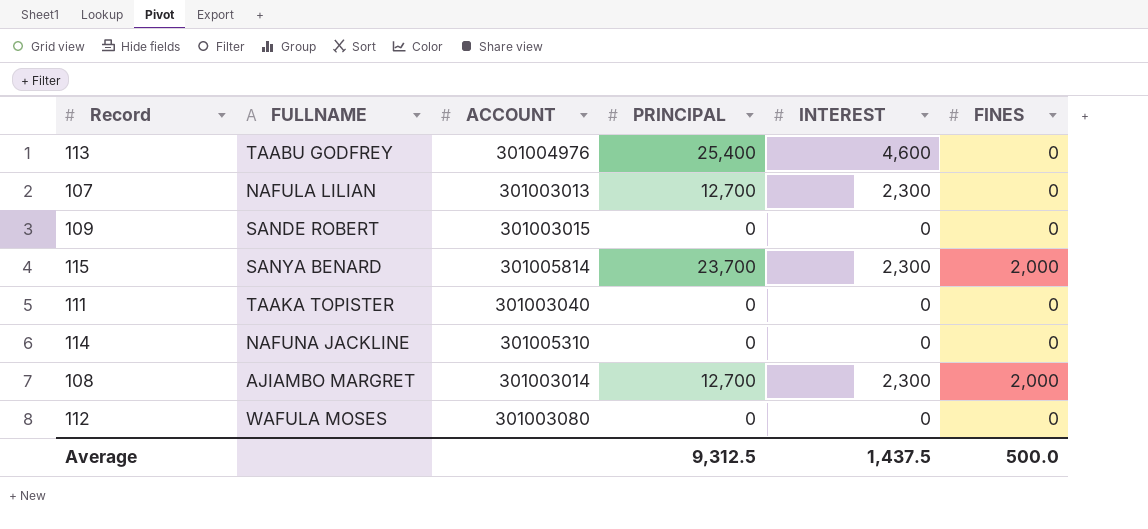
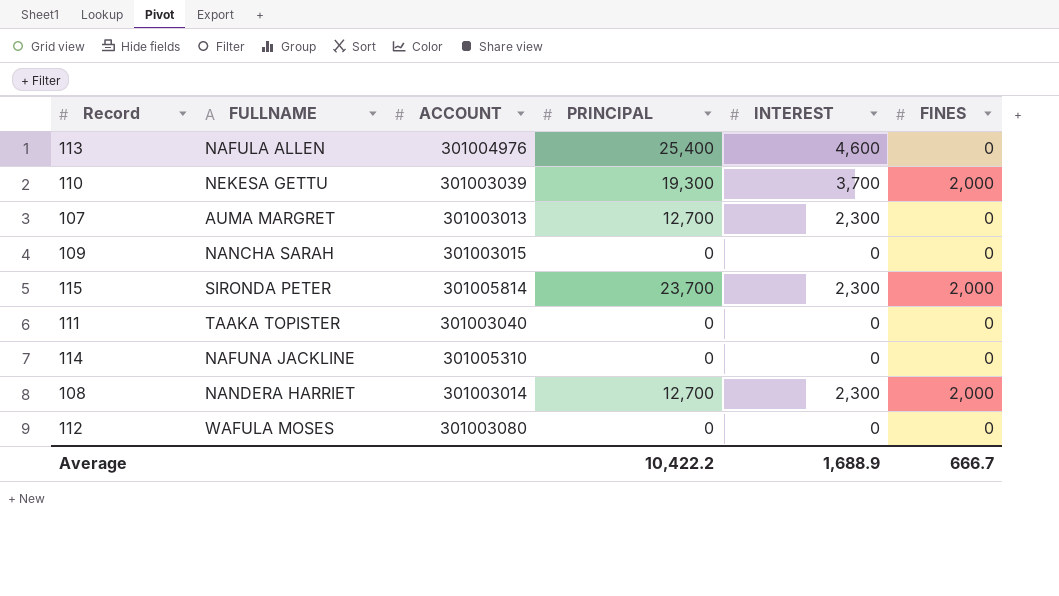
113 | FULLNAME: TAABU GODFREY -> NAFULA ALLEN
row 110: none -> NEKESA GETTU | 301003039 | 19,300 | 3,700 | 2,000
107 | FULLNAME: NAFULA LILIAN -> AUMA MARGRET
109 | FULLNAME: SANDE ROBERT -> NANCHA SARAH
115 | FULLNAME: SANYA BENARD -> SIRONDA PETER
108 | FULLNAME: AJIAMBO MARGRET -> NANDERA HARRIET
Average | PRINCIPAL: 9,312.5 -> 10,422.2
Average | INTEREST: 1,437.5 -> 1,688.9
Average | FINES: 500.0 -> 666.7

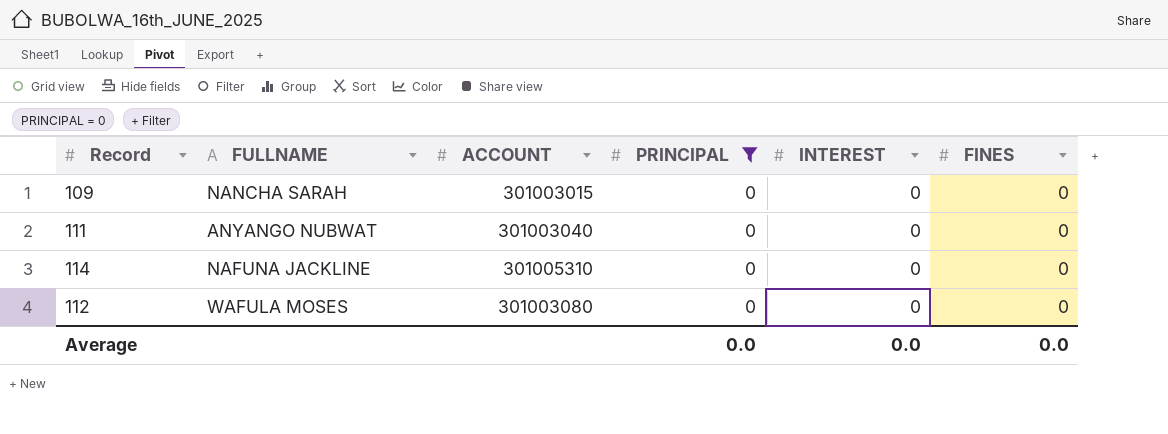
filter: none -> PRINCIPAL = 0
111 | FULLNAME: TAAKA TOPISTER -> ANYANGO NUBWAT
Average | PRINCIPAL: 10,422.2 -> 0.0
Average | INTEREST: 1,688.9 -> 0.0
Average | FINES: 666.7 -> 0.0

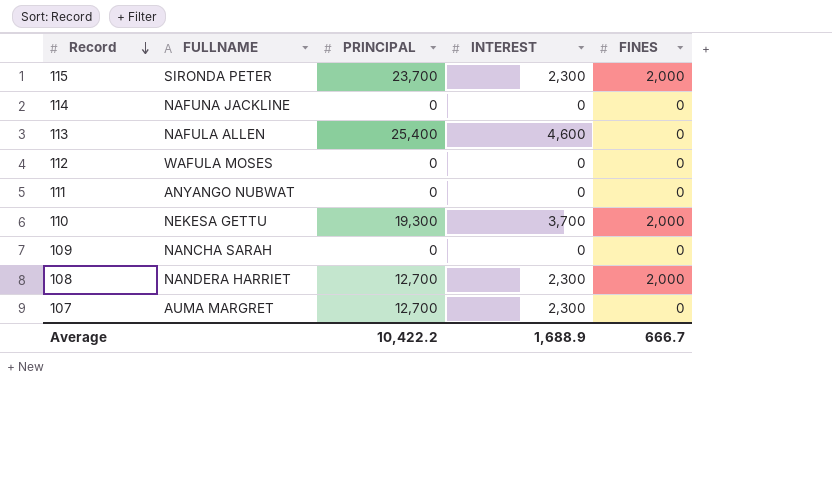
filter: PRINCIPAL = 0 -> none
row order: none -> Record descending
column ACCOUNT | position: 3 -> none
Average | PRINCIPAL: 0.0 -> 10,422.2
Average | INTEREST: 0.0 -> 1,688.9
Average | FINES: 0.0 -> 666.7

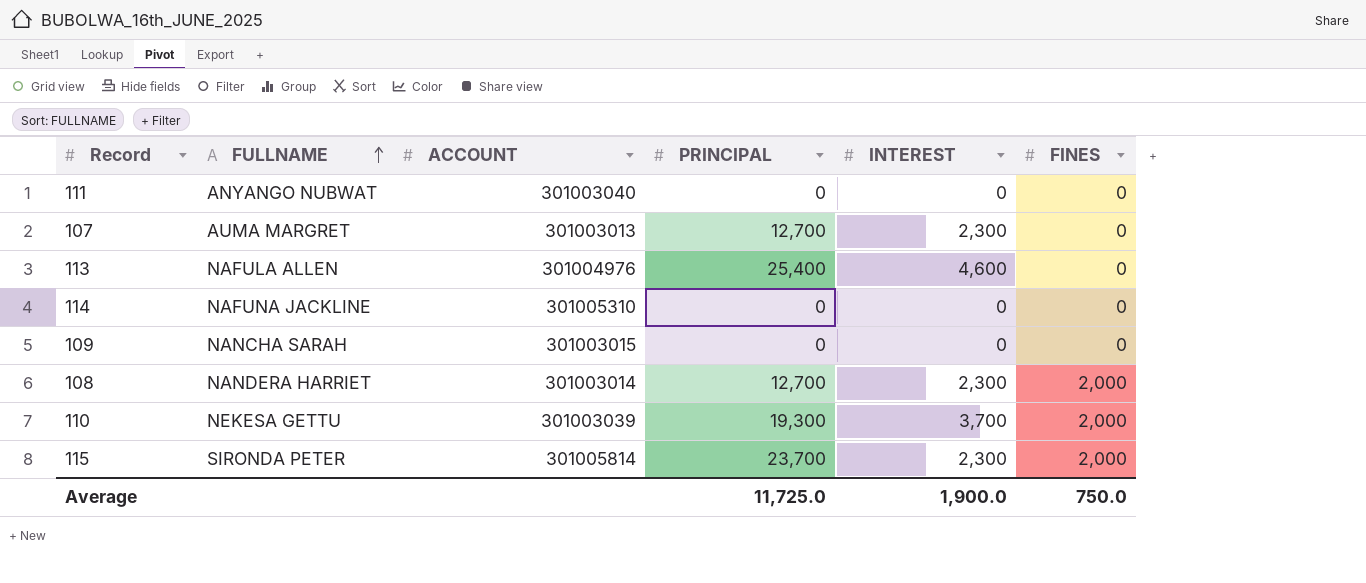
row order: Record descending -> FULLNAME ascending
column ACCOUNT | position: none -> 3
row 112: WAFULA MOSES | 0 | 0 | 0 -> none
Average | PRINCIPAL: 10,422.2 -> 11,725.0
Average | INTEREST: 1,688.9 -> 1,900.0
Average | FINES: 666.7 -> 750.0

